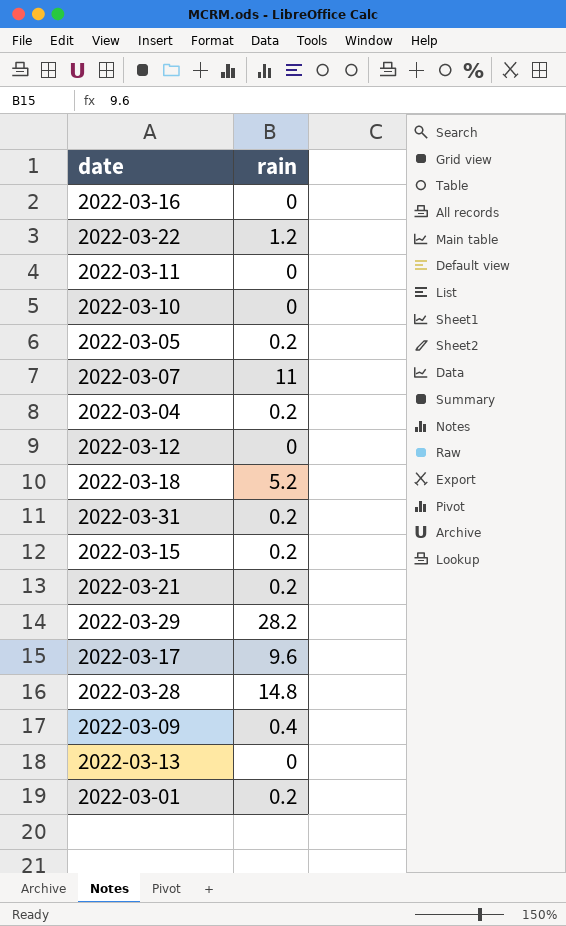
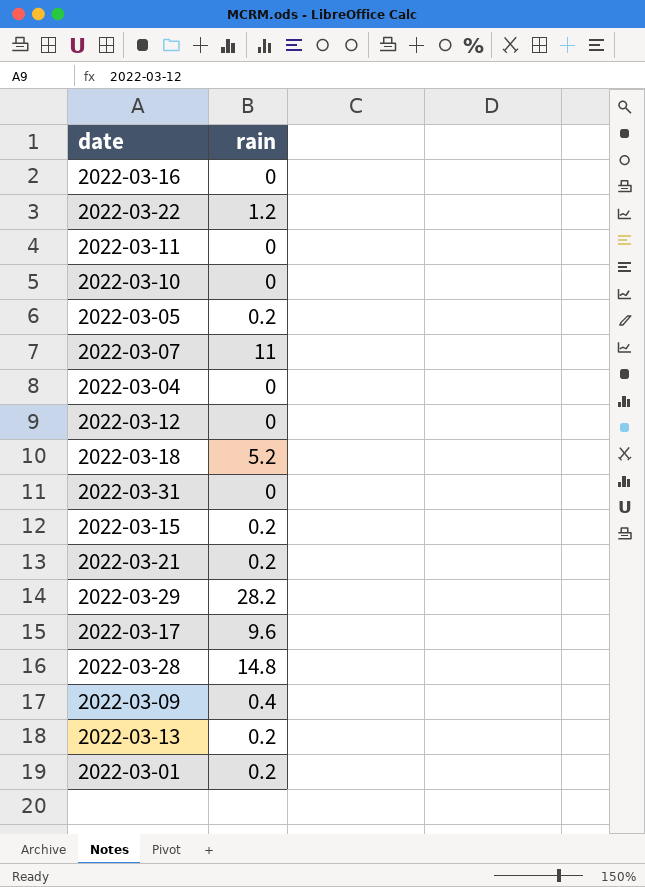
2022-03-04 | rain: 0.2 -> 0
2022-03-31 | rain: 0.2 -> 0
2022-03-13 | rain: 0 -> 0.2

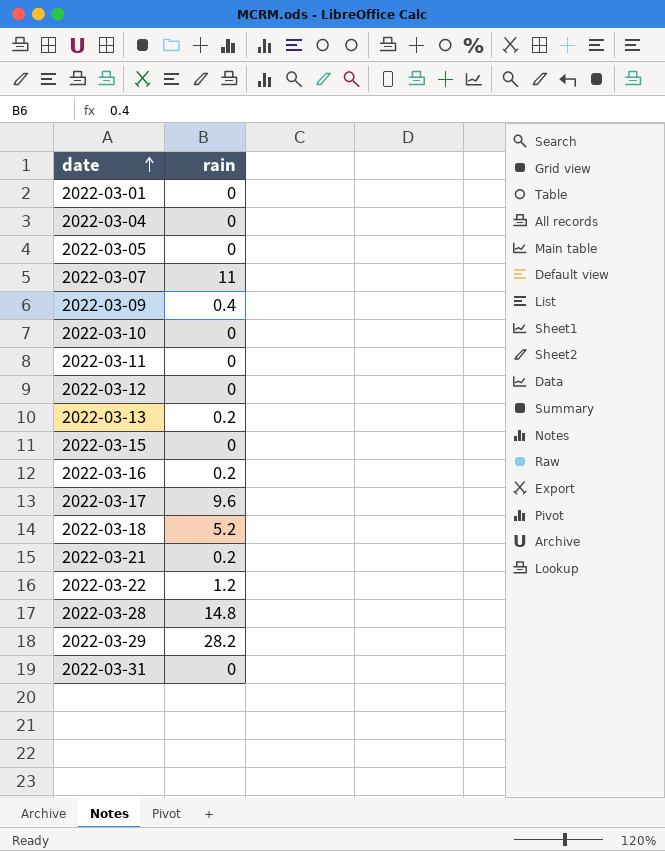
row order: none -> date ascending
2022-03-01 | rain: 0.2 -> 0
2022-03-05 | rain: 0.2 -> 0
2022-03-15 | rain: 0.2 -> 0
2022-03-16 | rain: 0 -> 0.2

